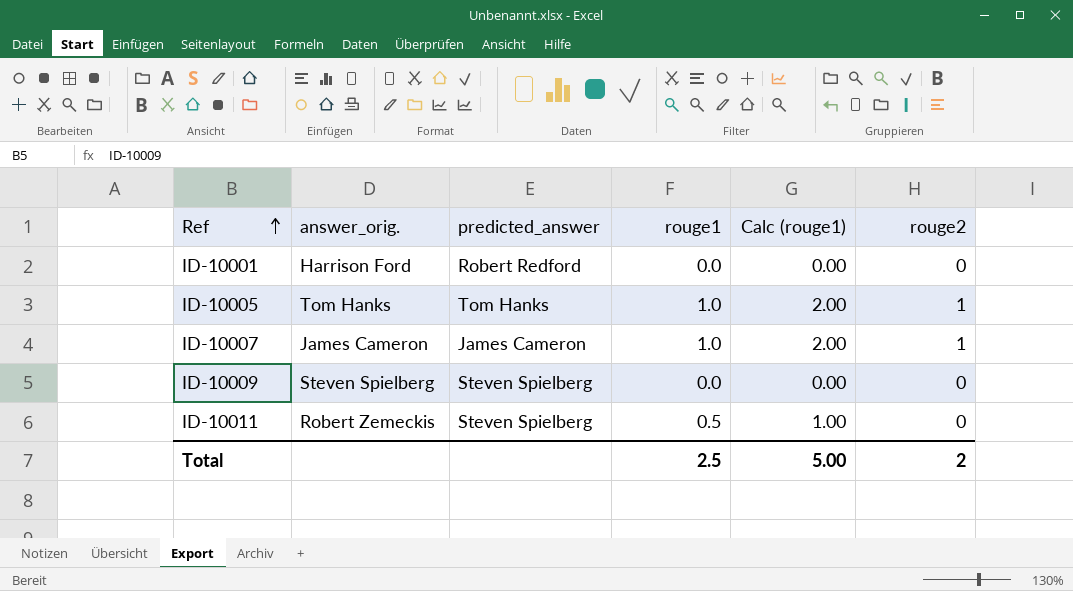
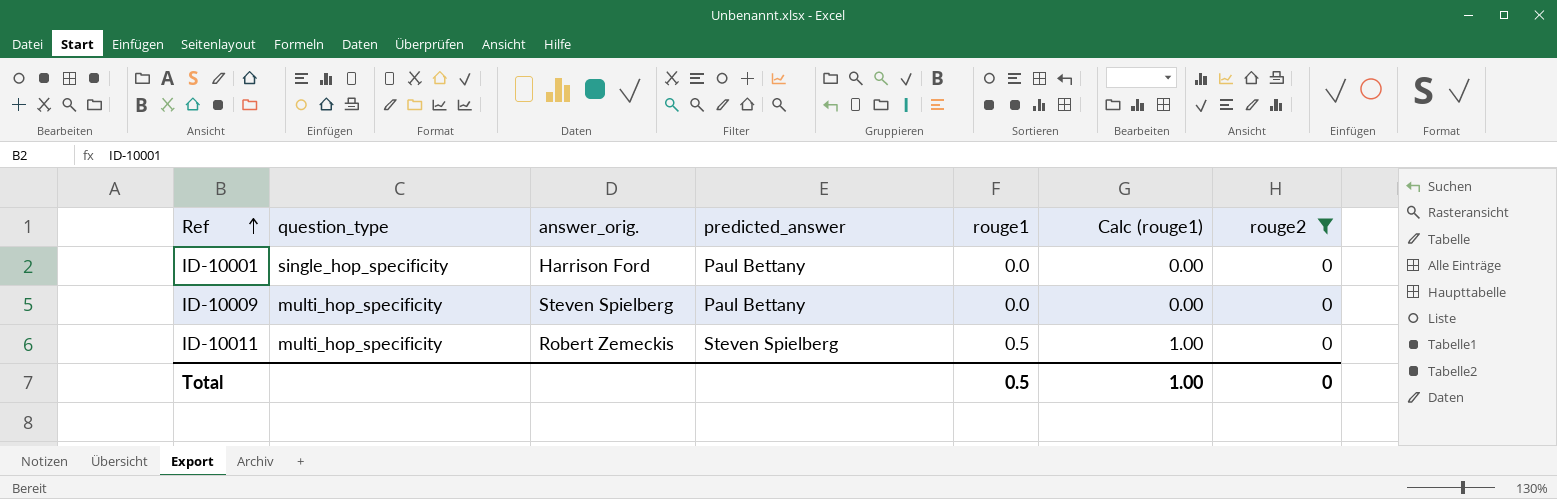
filter: none -> rouge2 = 0
column question_type | position: none -> 2
ID-10001 | predicted_answer: Robert Redford -> Paul Bettany
ID-10009 | predicted_answer: Steven Spielberg -> Paul Bettany
Total | rouge1: 2.5 -> 0.5
Total | Calc (rouge1): 5.00 -> 1.00
Total | rouge2: 2 -> 0

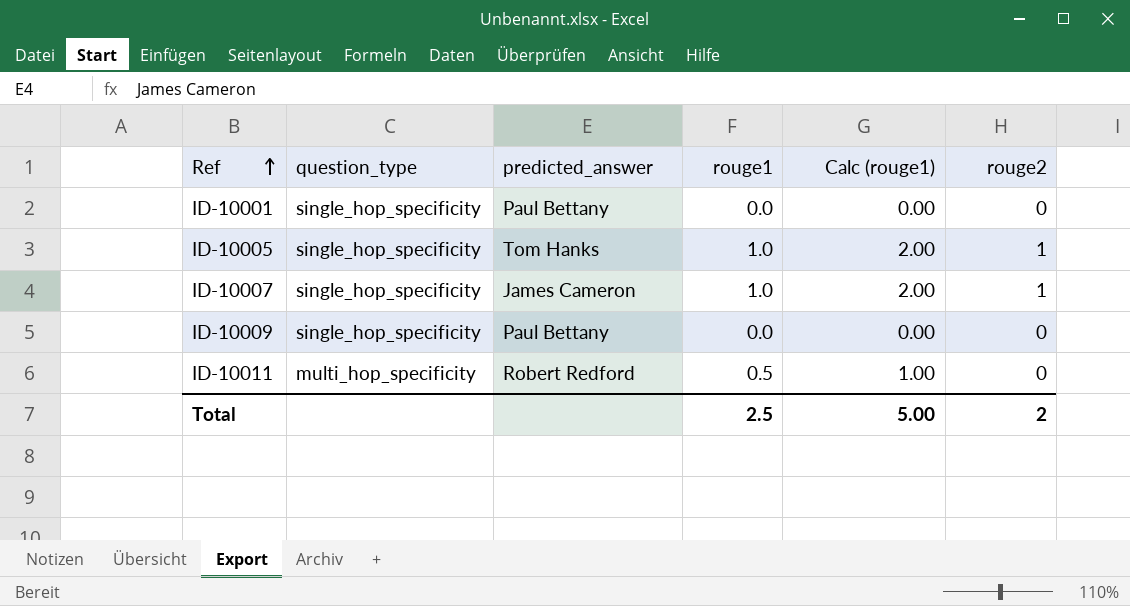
filter: rouge2 = 0 -> none
column answer_orig. | position: 3 -> none
ID-10009 | question_type: multi_hop_specificity -> single_hop_specificity
ID-10011 | predicted_answer: Steven Spielberg -> Robert Redford
Total | rouge1: 0.5 -> 2.5
Total | Calc (rouge1): 1.00 -> 5.00
Total | rouge2: 0 -> 2

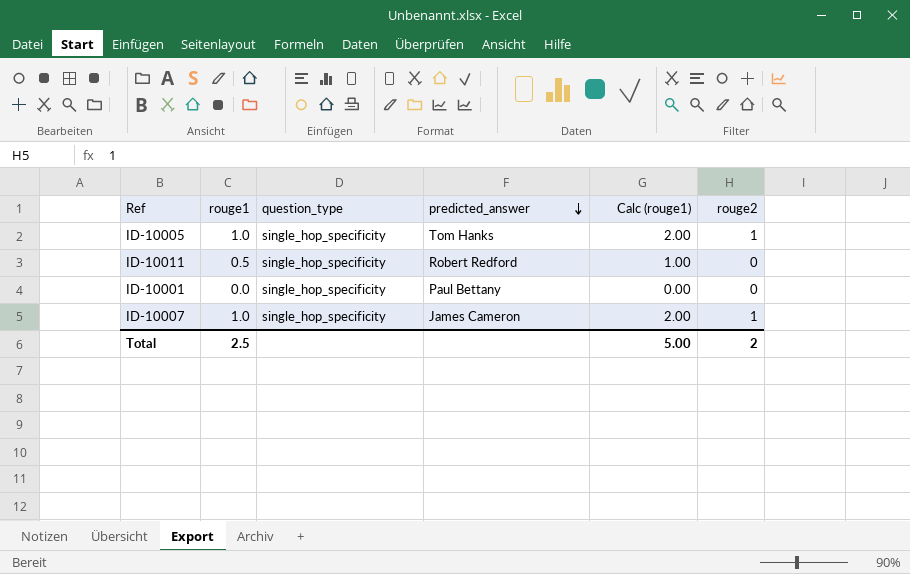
row order: Ref ascending -> predicted_answer descending
column rouge1 | position: 4 -> 2
row ID-10009: single_hop_specificity | Paul Bettany | 0.0 | 0.00 | 0 -> none
ID-10011 | question_type: multi_hop_specificity -> single_hop_specificity

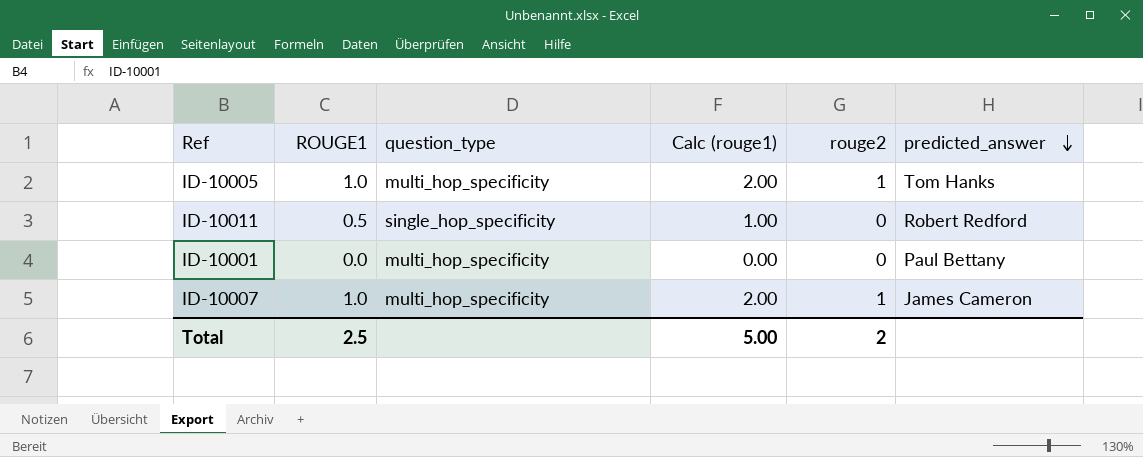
column name: rouge1 -> ROUGE1
column predicted_answer | position: 4 -> 6
ID-10005 | question_type: single_hop_specificity -> multi_hop_specificity
ID-10001 | question_type: single_hop_specificity -> multi_hop_specificity
ID-10007 | question_type: single_hop_specificity -> multi_hop_specificity

